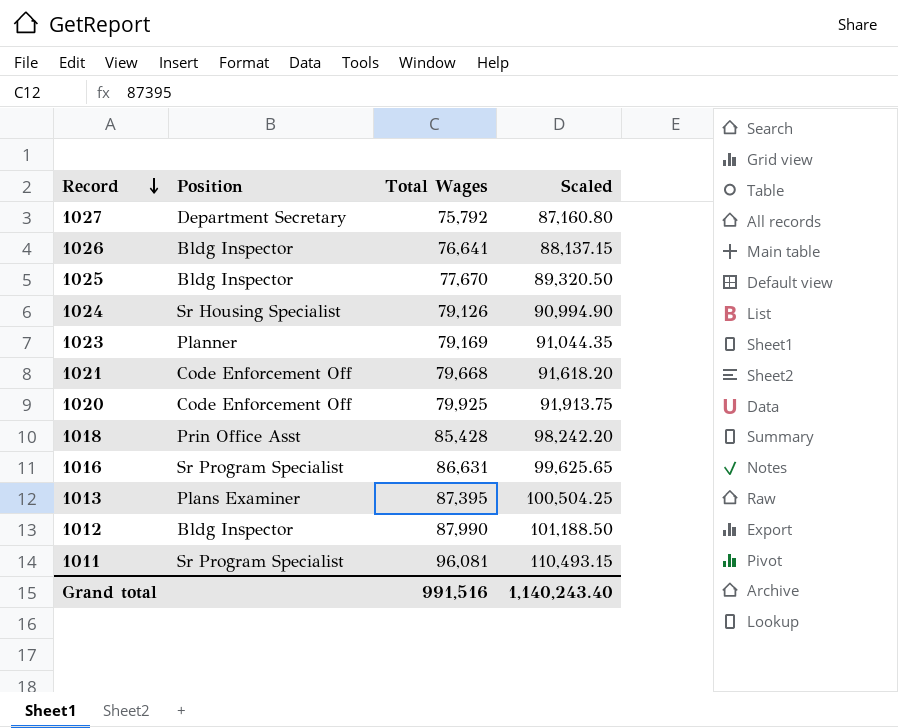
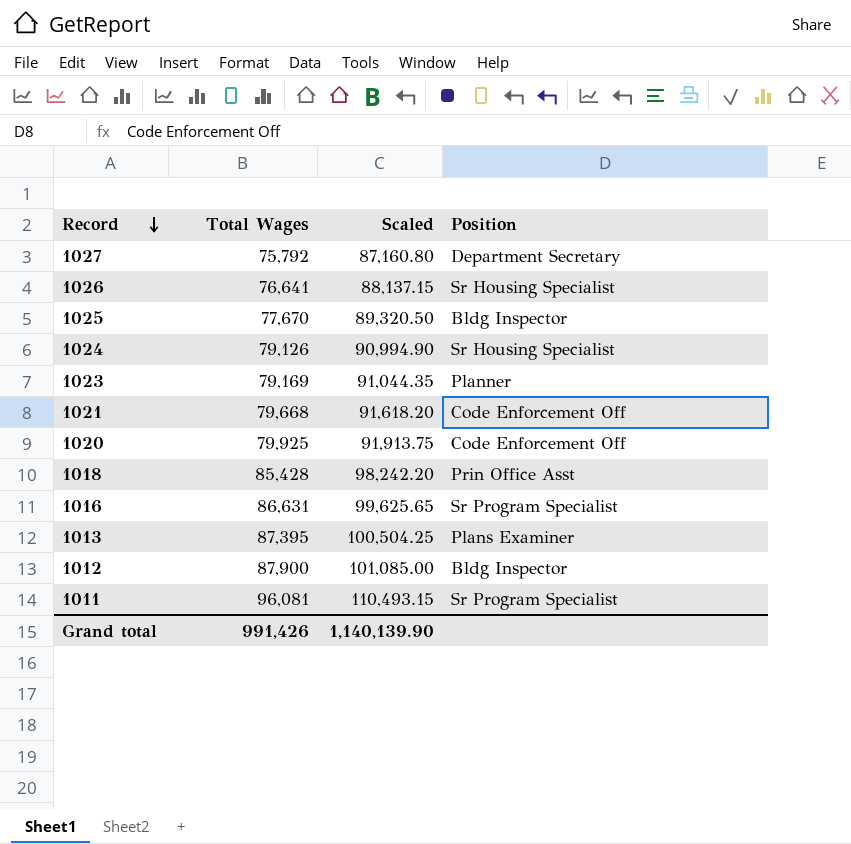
column Position | position: 2 -> 4
1026 | Position: Bldg Inspector -> Sr Housing Specialist
1012 | Total Wages: 87,990 -> 87,900
1012 | Scaled: 101,188.50 -> 101,085.00
Grand total | Total Wages: 991,516 -> 991,426
Grand total | Scaled: 1,140,243.40 -> 1,140,139.90

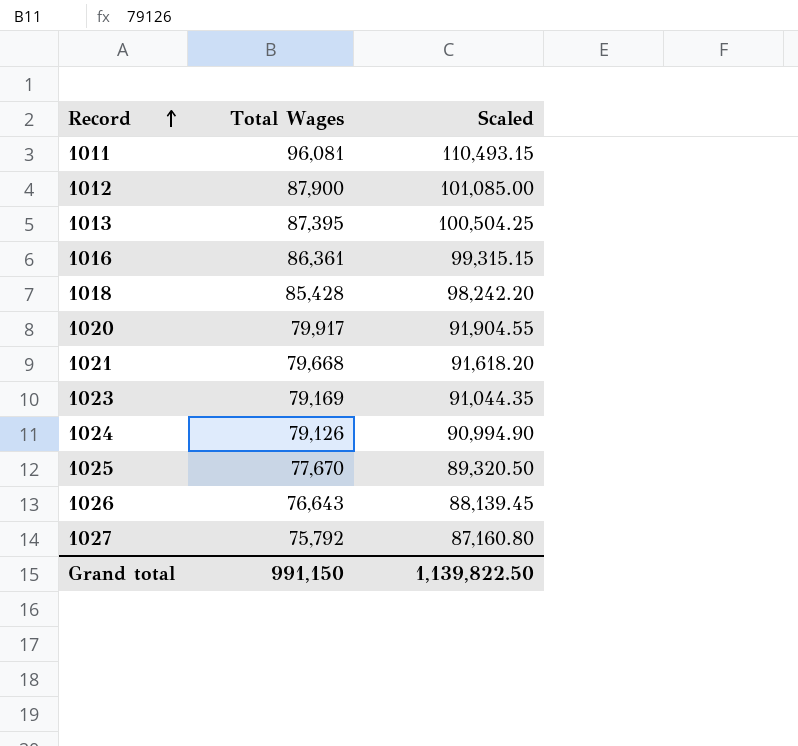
row order: Record descending -> Record ascending
column Position | position: 4 -> none
1016 | Total Wages: 86,631 -> 86,361
1016 | Scaled: 99,625.65 -> 99,315.15
1020 | Total Wages: 79,925 -> 79,917
1020 | Scaled: 91,913.75 -> 91,904.55
1026 | Total Wages: 76,641 -> 76,643
1026 | Scaled: 88,137.15 -> 88,139.45
Grand total | Total Wages: 991,426 -> 991,150
Grand total | Scaled: 1,140,139.90 -> 1,139,822.50

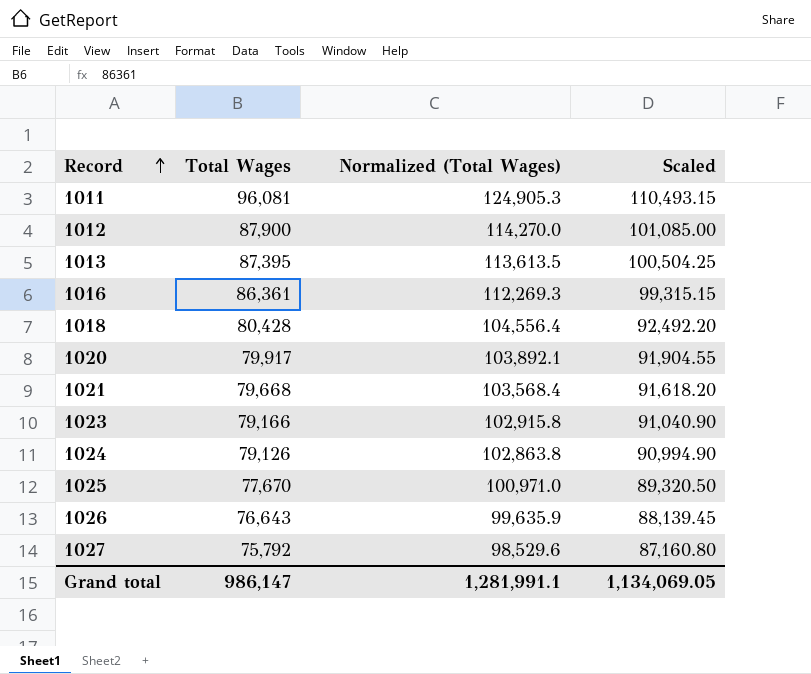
column Normalized (Total Wages) | formula: none -> [Total Wages] * 1.3
1018 | Total Wages: 85,428 -> 80,428
1018 | Scaled: 98,242.20 -> 92,492.20
1023 | Total Wages: 79,169 -> 79,166
1023 | Scaled: 91,044.35 -> 91,040.90
Grand total | Total Wages: 991,150 -> 986,147
Grand total | Scaled: 1,139,822.50 -> 1,134,069.05

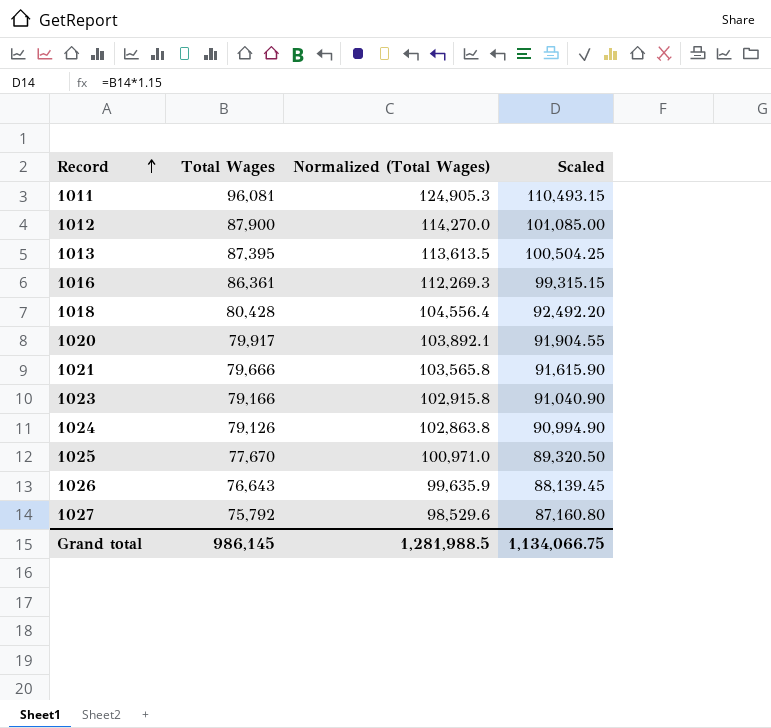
1021 | Total Wages: 79,668 -> 79,666
1021 | Normalized (Total Wages): 103,568.4 -> 103,565.8
1021 | Scaled: 91,618.20 -> 91,615.90
Grand total | Total Wages: 986,147 -> 986,145
Grand total | Normalized (Total Wages): 1,281,991.1 -> 1,281,988.5
Grand total | Scaled: 1,134,069.05 -> 1,134,066.75

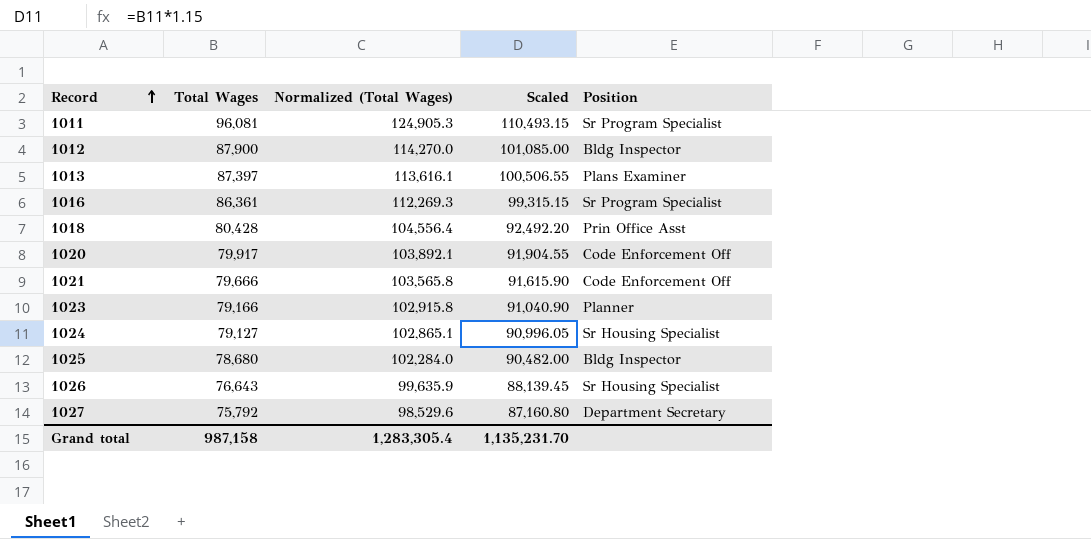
column Position | position: none -> 5
1013 | Total Wages: 87,395 -> 87,397
1013 | Normalized (Total Wages): 113,613.5 -> 113,616.1
1013 | Scaled: 100,504.25 -> 100,506.55
1024 | Total Wages: 79,126 -> 79,127
1024 | Normalized (Total Wages): 102,863.8 -> 102,865.1
1024 | Scaled: 90,994.90 -> 90,996.05
1025 | Total Wages: 77,670 -> 78,680
1025 | Normalized (Total Wages): 100,971.0 -> 102,284.0
1025 | Scaled: 89,320.50 -> 90,482.00
Grand total | Total Wages: 986,145 -> 987,158
Grand total | Normalized (Total Wages): 1,281,988.5 -> 1,283,305.4
Grand total | Scaled: 1,134,066.75 -> 1,135,231.70

